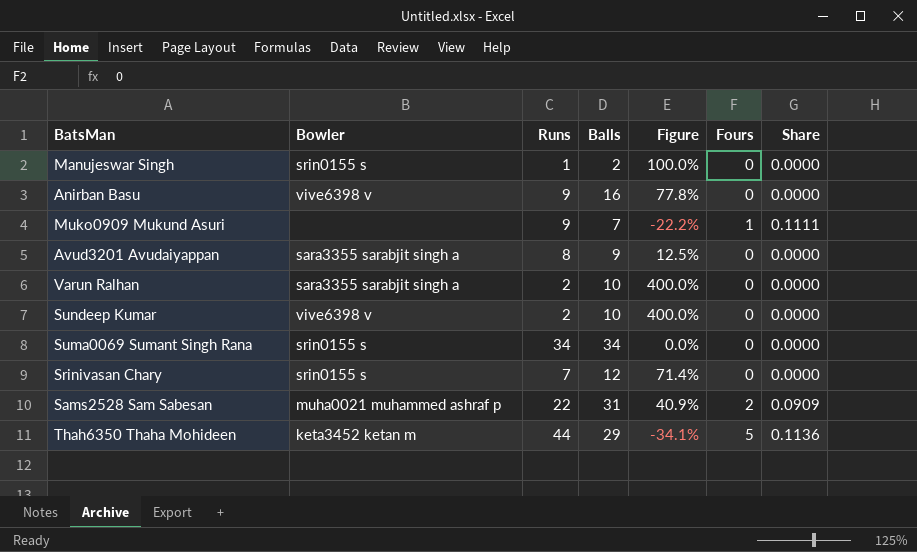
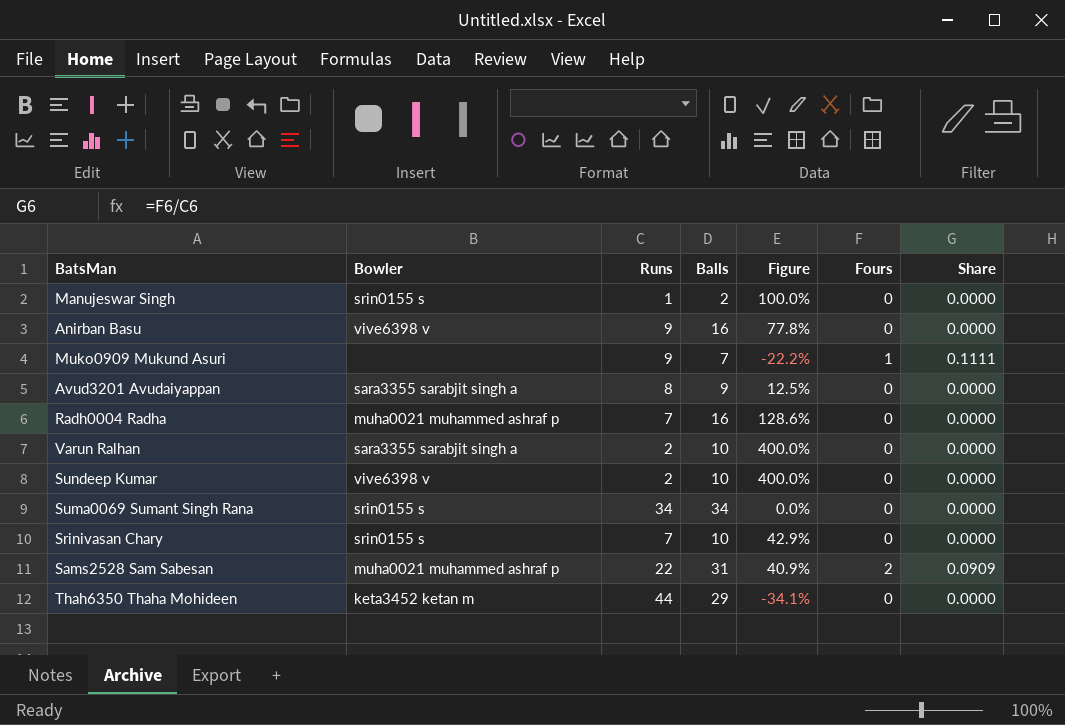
row Radh0004 Radha: none -> muha0021 muhammed ashraf p | 7 | 16 | 128.6% | 0 | 0.0000
Srinivasan Chary | Balls: 12 -> 10
Srinivasan Chary | Figure: 71.4% -> 42.9%
Thah6350 Thaha Mohideen | Fours: 5 -> 0
Thah6350 Thaha Mohideen | Share: 0.1136 -> 0.0000

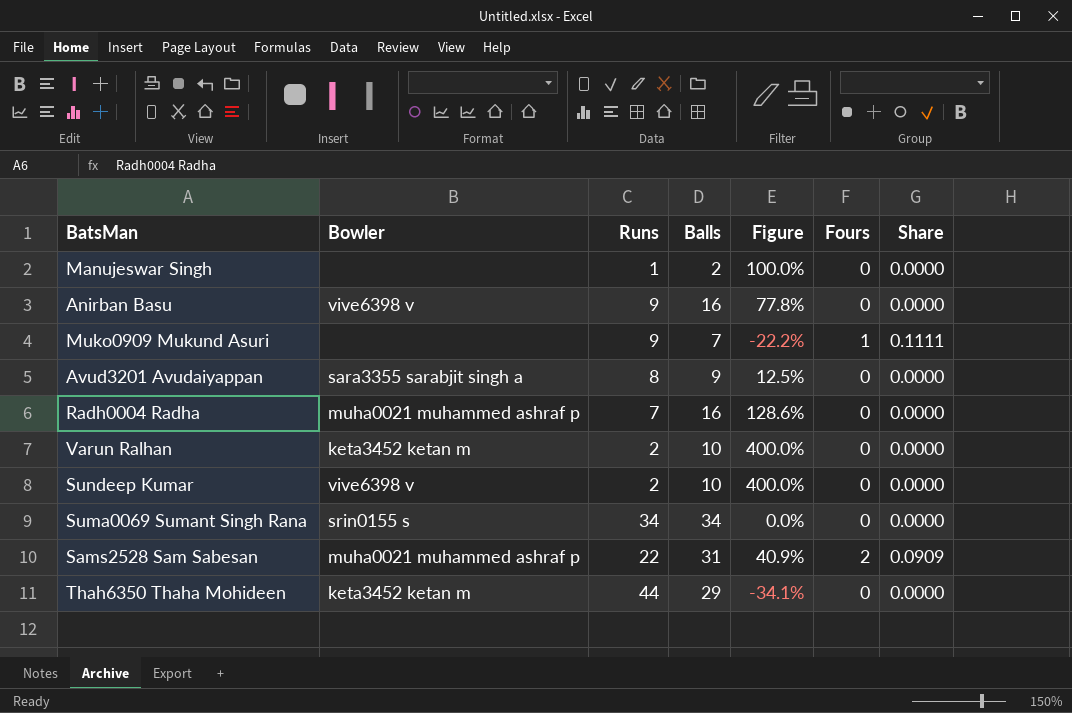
row Srinivasan Chary: srin0155 s | 7 | 10 | 42.9% | 0 | 0.0000 -> none
Manujeswar Singh | Bowler: srin0155 s -> none
Varun Ralhan | Bowler: sara3355 sarabjit singh a -> keta3452 ketan m

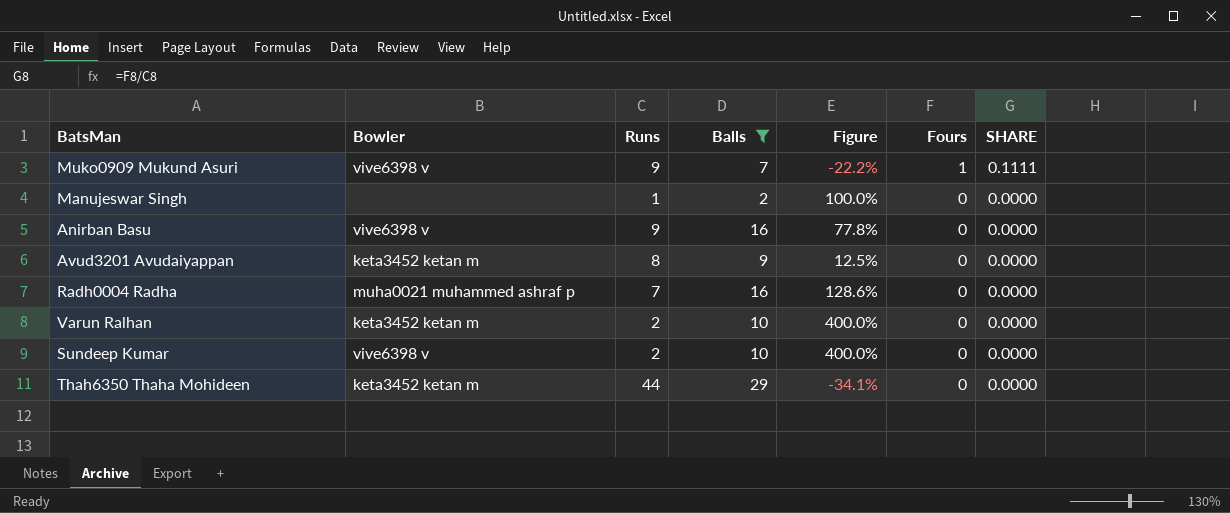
filter: none -> Balls <= 29
row order: none -> Fours descending
column name: Share -> SHARE
Muko0909 Mukund Asuri | Bowler: none -> vive6398 v
Avud3201 Avudaiyappan | Bowler: sara3355 sarabjit singh a -> keta3452 ketan m

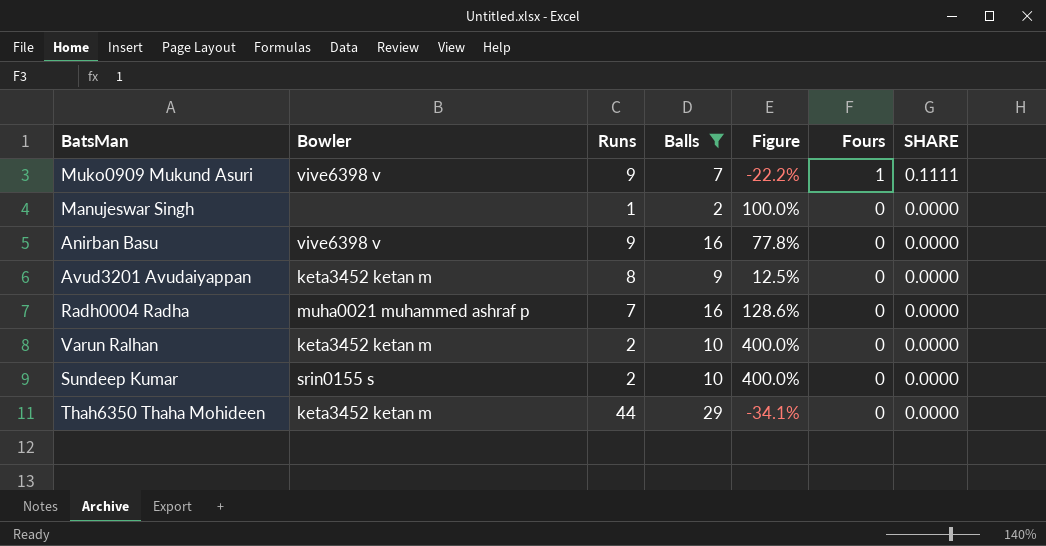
Sundeep Kumar | Bowler: vive6398 v -> srin0155 s

